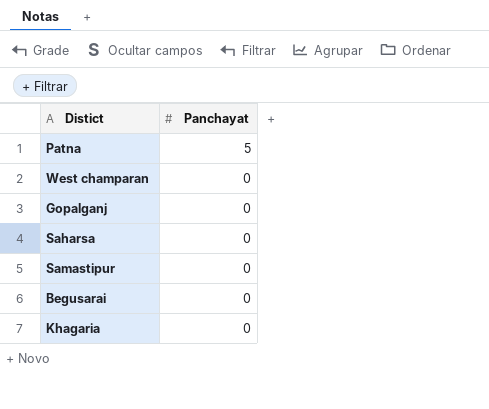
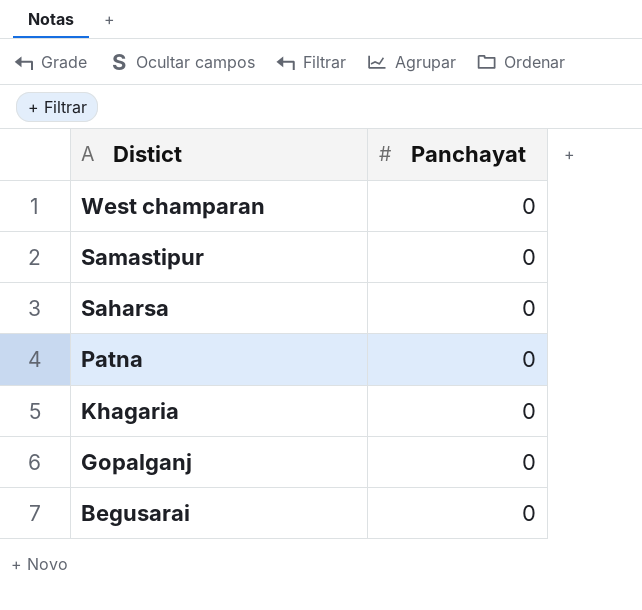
row order: Panchayat descending -> Distict descending
Patna | Panchayat: 5 -> 0

